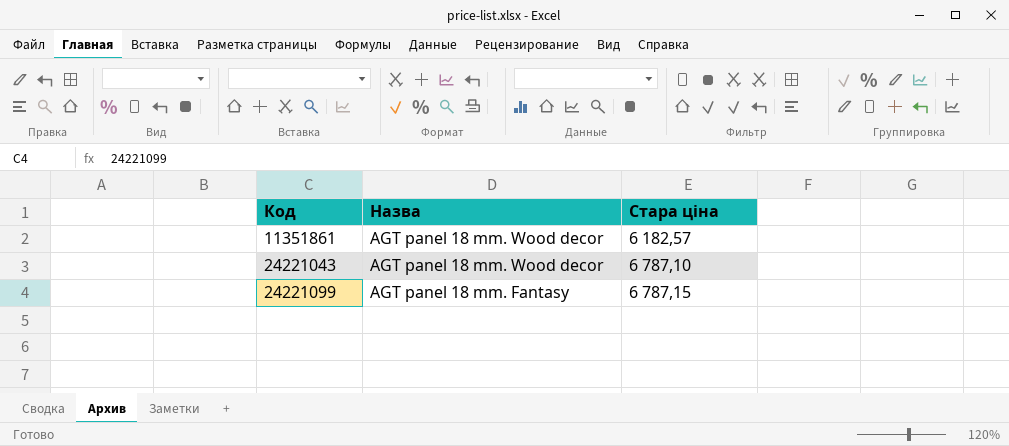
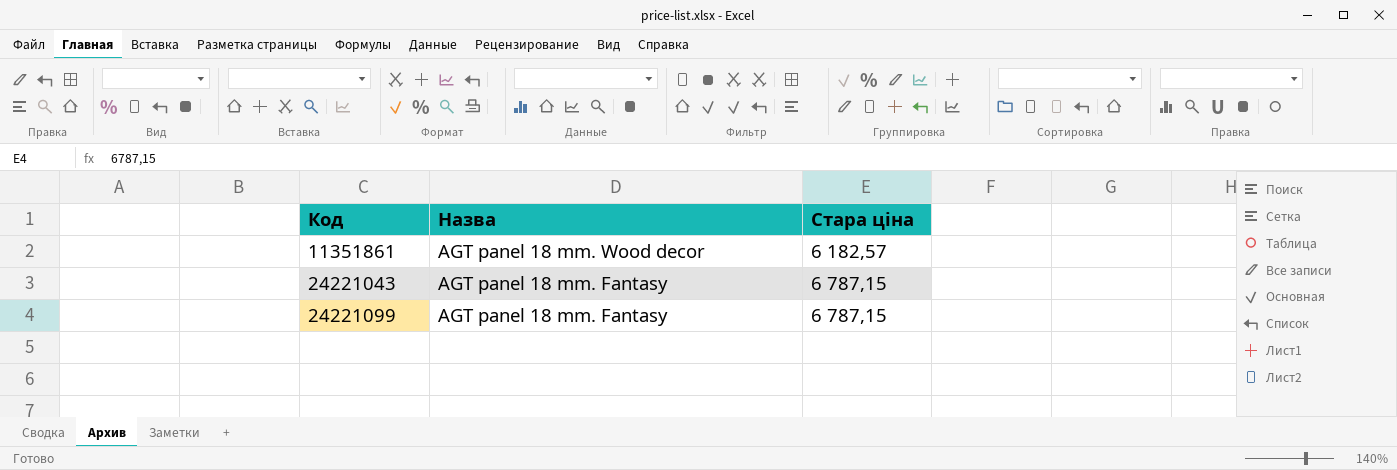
24221043 | Назва: AGT panel 18 mm. Wood decor -> AGT panel 18 mm. Fantasy
24221043 | Стара ціна: 6 787,10 -> 6 787,15

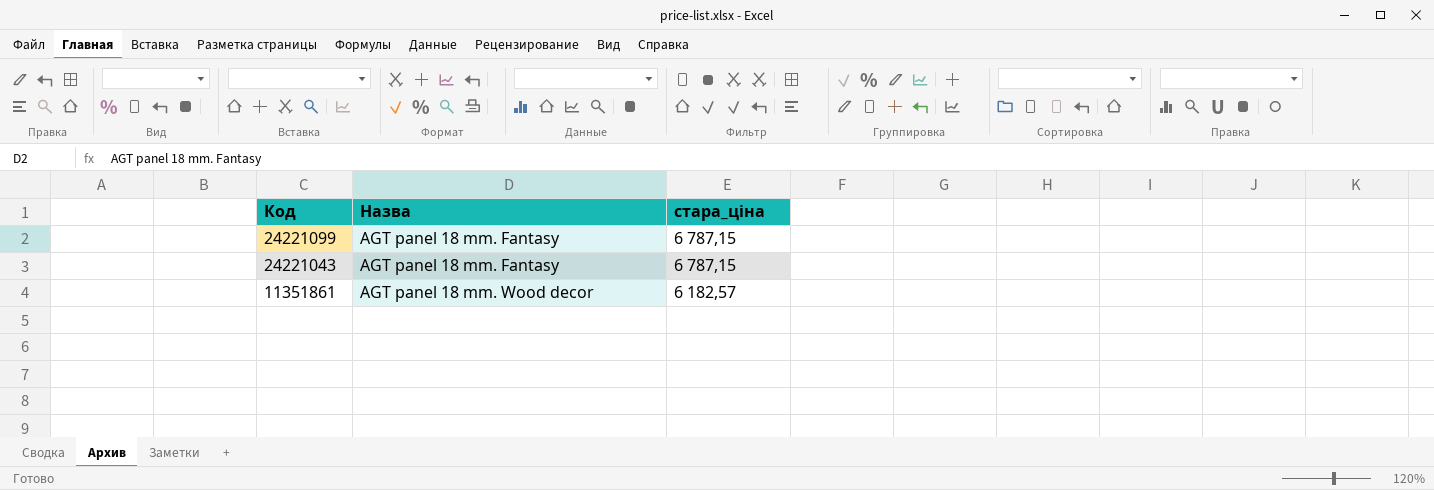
row order: Код ascending -> Код descending
column name: Стара ціна -> стара_ціна

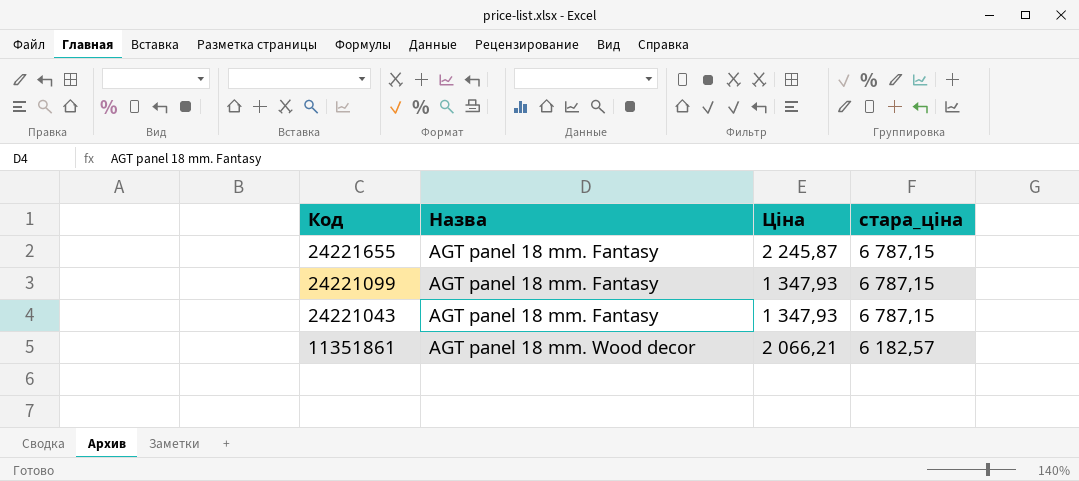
column Ціна | position: none -> 3
row 24221655: none -> AGT panel 18 mm. Fantasy | 2 245,87 | 6 787,15

